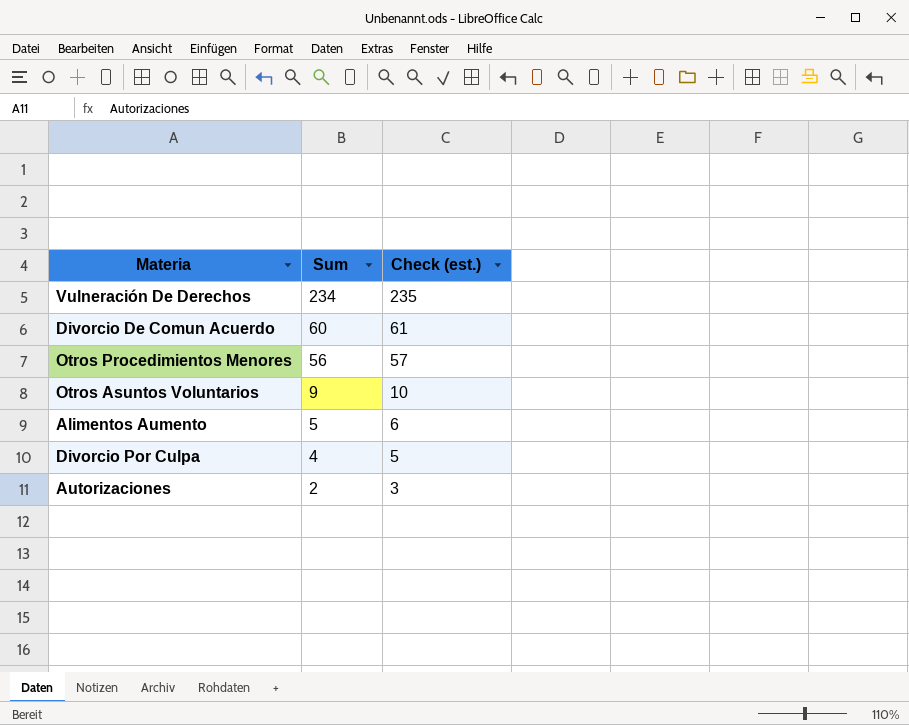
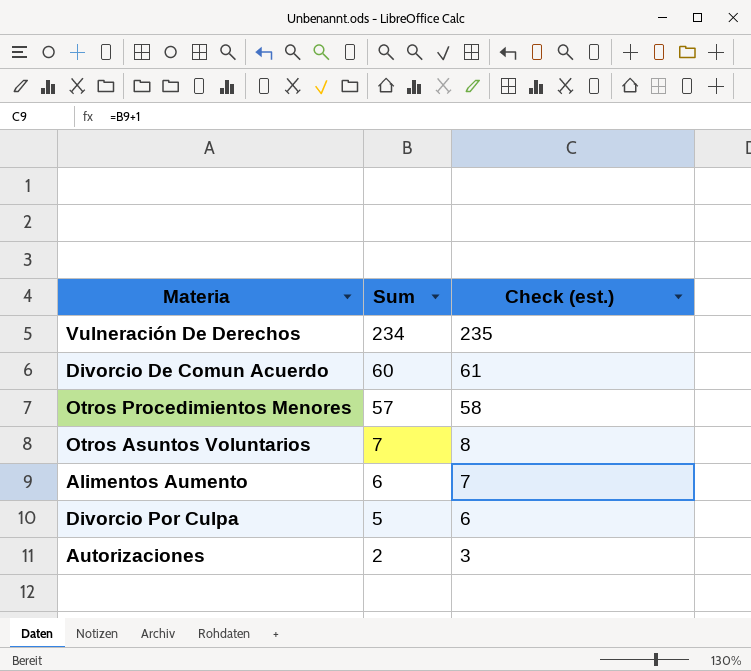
Otros Procedimientos Menores | Sum: 56 -> 57
Otros Procedimientos Menores | Check (est.): 57 -> 58
Otros Asuntos Voluntarios | Sum: 9 -> 7
Otros Asuntos Voluntarios | Check (est.): 10 -> 8
Alimentos Aumento | Sum: 5 -> 6
Alimentos Aumento | Check (est.): 6 -> 7
Divorcio Por Culpa | Sum: 4 -> 5
Divorcio Por Culpa | Check (est.): 5 -> 6

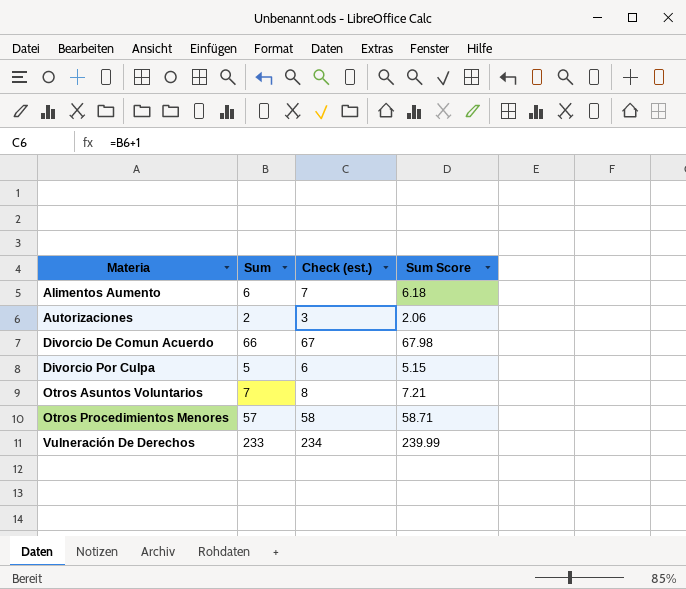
row order: Sum descending -> Materia ascending
column Sum Score | formula: none -> [Sum] * 1.03
Divorcio De Comun Acuerdo | Sum: 60 -> 66
Divorcio De Comun Acuerdo | Check (est.): 61 -> 67
Vulneración De Derechos | Sum: 234 -> 233
Vulneración De Derechos | Check (est.): 235 -> 234

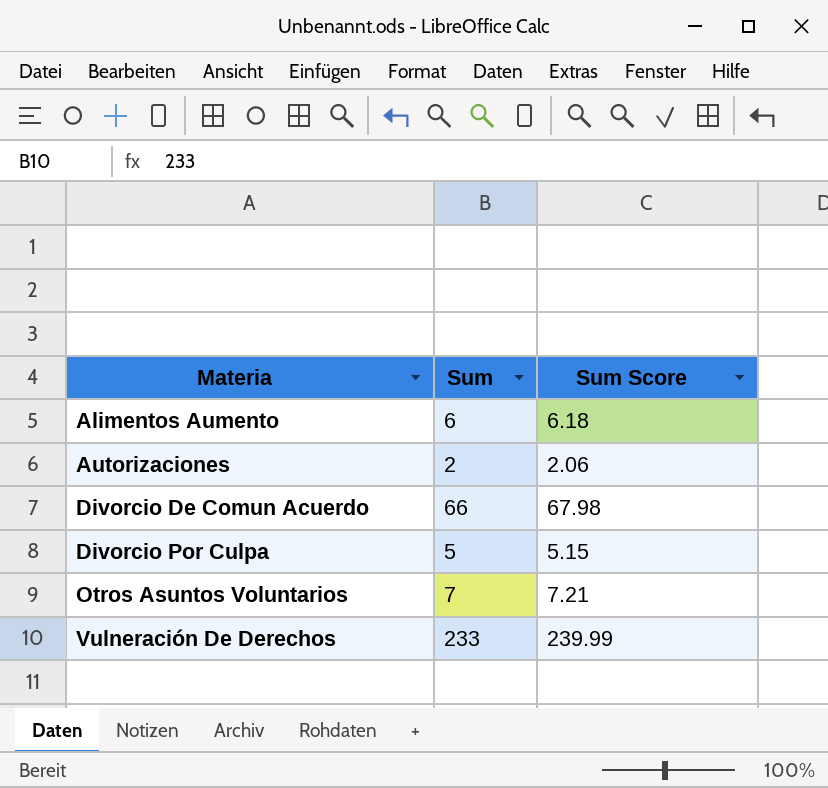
column Check (est.) | formula: [Sum] + 1 -> none
row Otros Procedimientos Menores: 57 | 58 | 58.71 -> none

